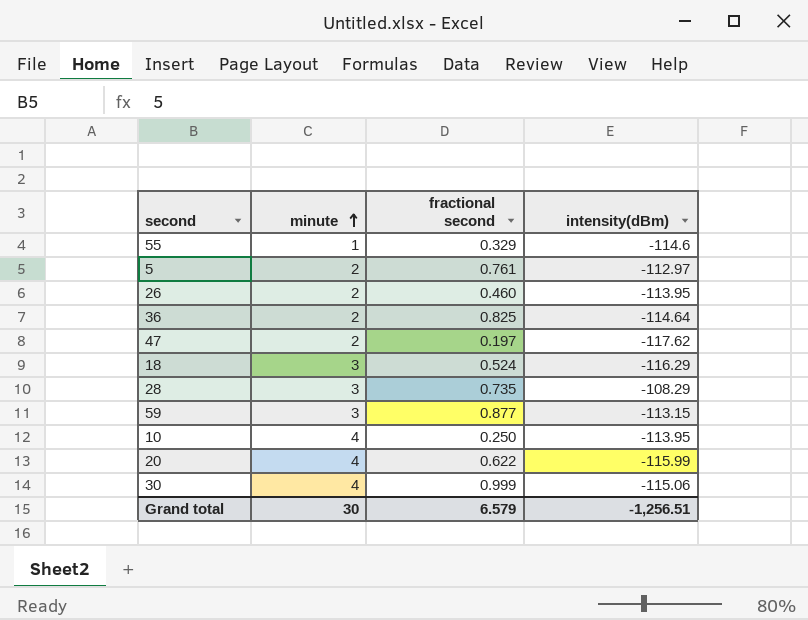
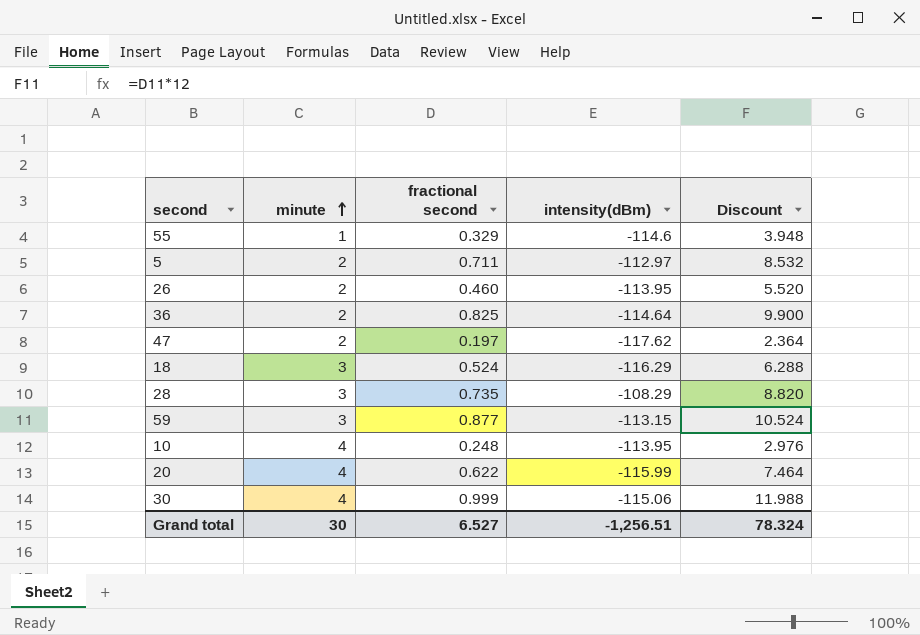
column Discount | formula: none -> [fractional second] * 12
5 | fractional second: 0.761 -> 0.711
10 | fractional second: 0.250 -> 0.248
Grand total | fractional second: 6.579 -> 6.527

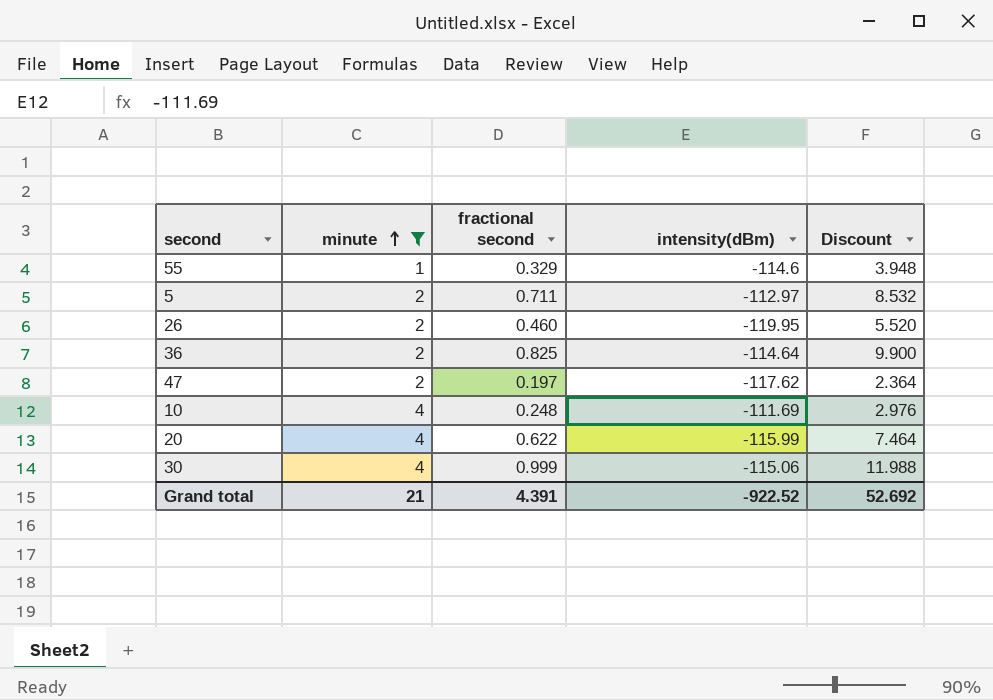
filter: none -> minute != 3
26 | intensity(dBm): -113.95 -> -119.95
10 | intensity(dBm): -113.95 -> -111.69
Grand total | minute: 30 -> 21
Grand total | fractional second: 6.527 -> 4.391
Grand total | intensity(dBm): -1,256.51 -> -922.52
Grand total | Discount: 78.324 -> 52.692

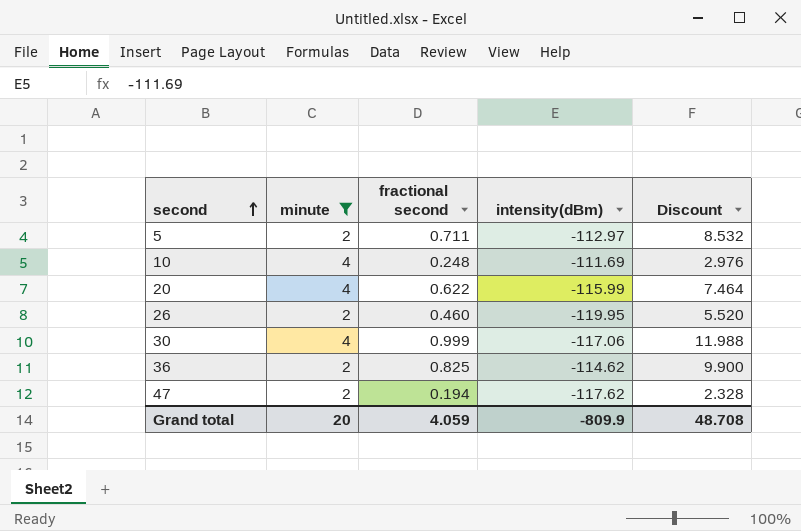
row order: minute ascending -> second ascending
row 55: 1 | 0.329 | -114.6 | 3.948 -> none
30 | intensity(dBm): -115.06 -> -117.06
36 | intensity(dBm): -114.64 -> -114.62
47 | fractional second: 0.197 -> 0.194
47 | Discount: 2.364 -> 2.328
Grand total | minute: 21 -> 20
Grand total | fractional second: 4.391 -> 4.059
Grand total | intensity(dBm): -922.52 -> -809.9
Grand total | Discount: 52.692 -> 48.708

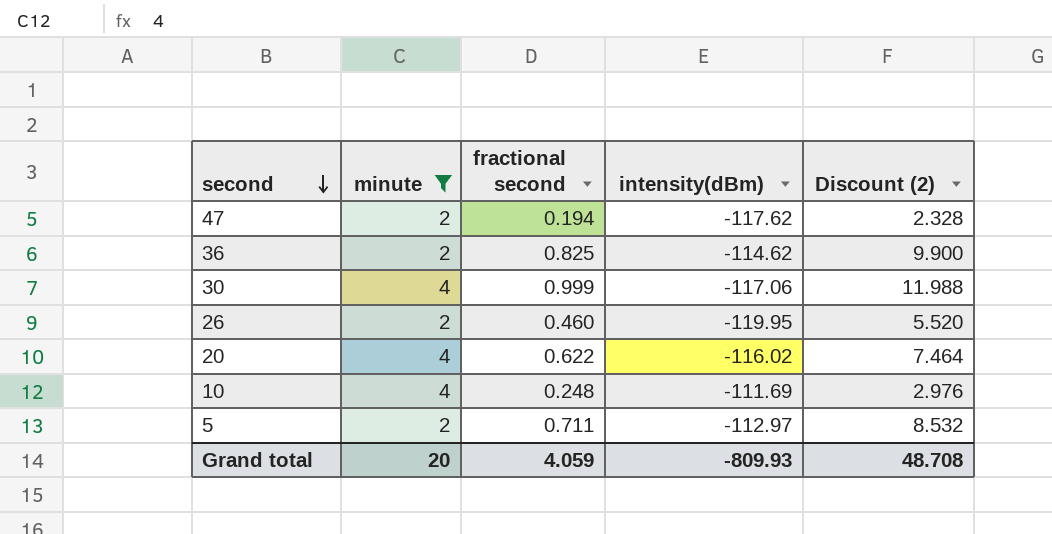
row order: second ascending -> second descending
column name: Discount -> Discount (2)
20 | intensity(dBm): -115.99 -> -116.02
Grand total | intensity(dBm): -809.9 -> -809.93

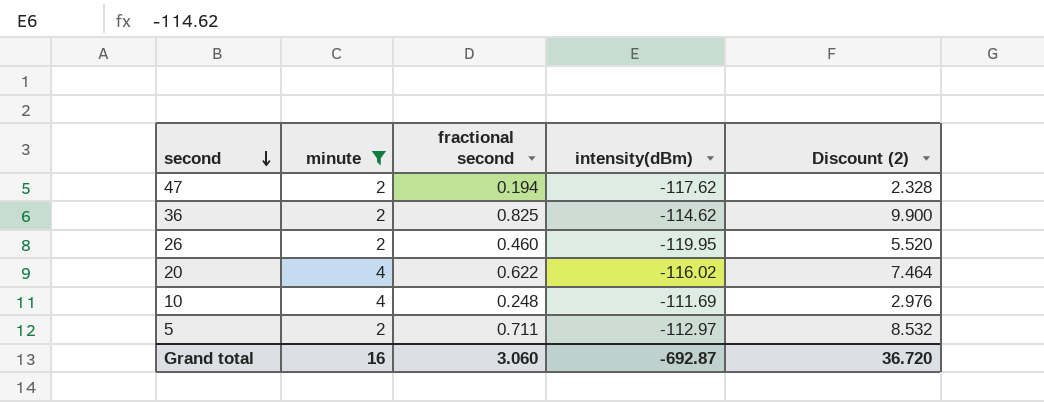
row 30: 4 | 0.999 | -117.06 | 11.988 -> none
Grand total | minute: 20 -> 16
Grand total | fractional second: 4.059 -> 3.060
Grand total | intensity(dBm): -809.93 -> -692.87
Grand total | Discount (2): 48.708 -> 36.720

